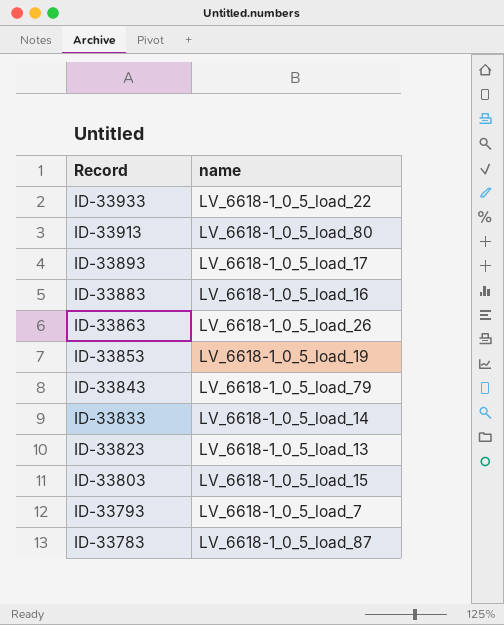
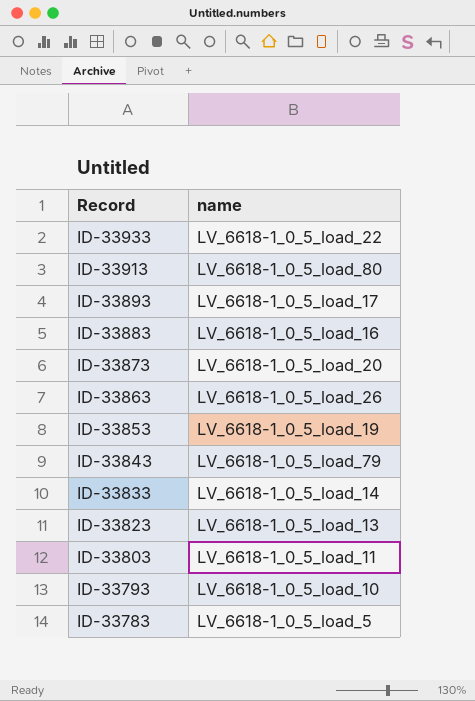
row ID-33873: none -> LV_6618-1_0_5_load_20
ID-33803 | name: LV_6618-1_0_5_load_15 -> LV_6618-1_0_5_load_11
ID-33793 | name: LV_6618-1_0_5_load_7 -> LV_6618-1_0_5_load_10
ID-33783 | name: LV_6618-1_0_5_load_87 -> LV_6618-1_0_5_load_5

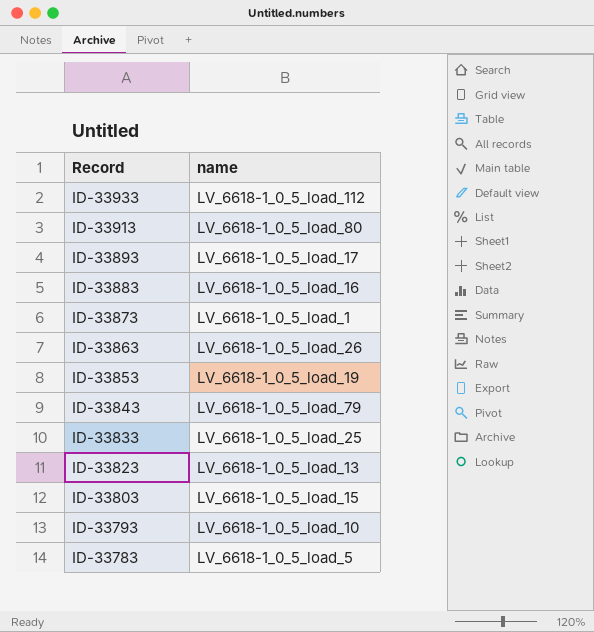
ID-33933 | name: LV_6618-1_0_5_load_22 -> LV_6618-1_0_5_load_112
ID-33873 | name: LV_6618-1_0_5_load_20 -> LV_6618-1_0_5_load_1
ID-33833 | name: LV_6618-1_0_5_load_14 -> LV_6618-1_0_5_load_25
ID-33803 | name: LV_6618-1_0_5_load_11 -> LV_6618-1_0_5_load_15

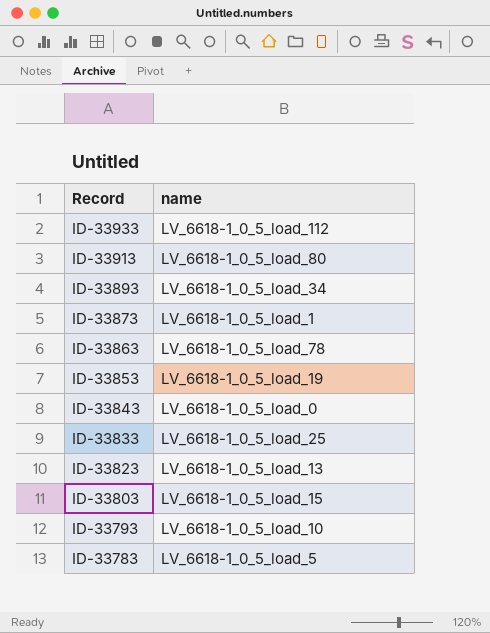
row ID-33883: LV_6618-1_0_5_load_16 -> none
ID-33893 | name: LV_6618-1_0_5_load_17 -> LV_6618-1_0_5_load_34
ID-33863 | name: LV_6618-1_0_5_load_26 -> LV_6618-1_0_5_load_78
ID-33843 | name: LV_6618-1_0_5_load_79 -> LV_6618-1_0_5_load_0

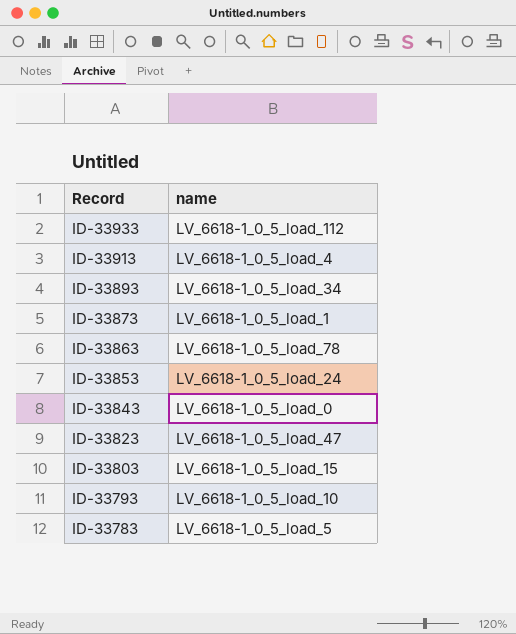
row ID-33833: LV_6618-1_0_5_load_25 -> none
ID-33913 | name: LV_6618-1_0_5_load_80 -> LV_6618-1_0_5_load_4
ID-33853 | name: LV_6618-1_0_5_load_19 -> LV_6618-1_0_5_load_24
ID-33823 | name: LV_6618-1_0_5_load_13 -> LV_6618-1_0_5_load_47

